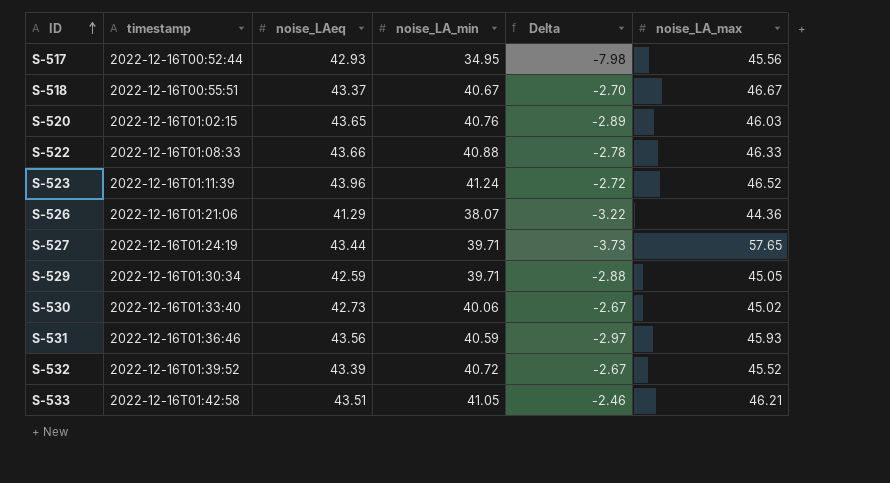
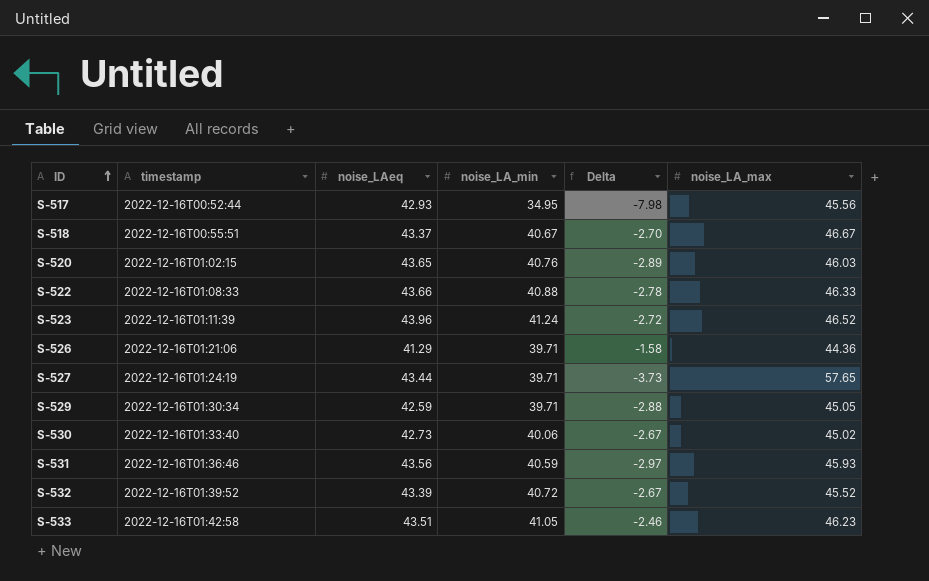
S-526 | noise_LA_min: 38.07 -> 39.71
S-526 | Delta: -3.22 -> -1.58
S-533 | noise_LA_max: 46.21 -> 46.23

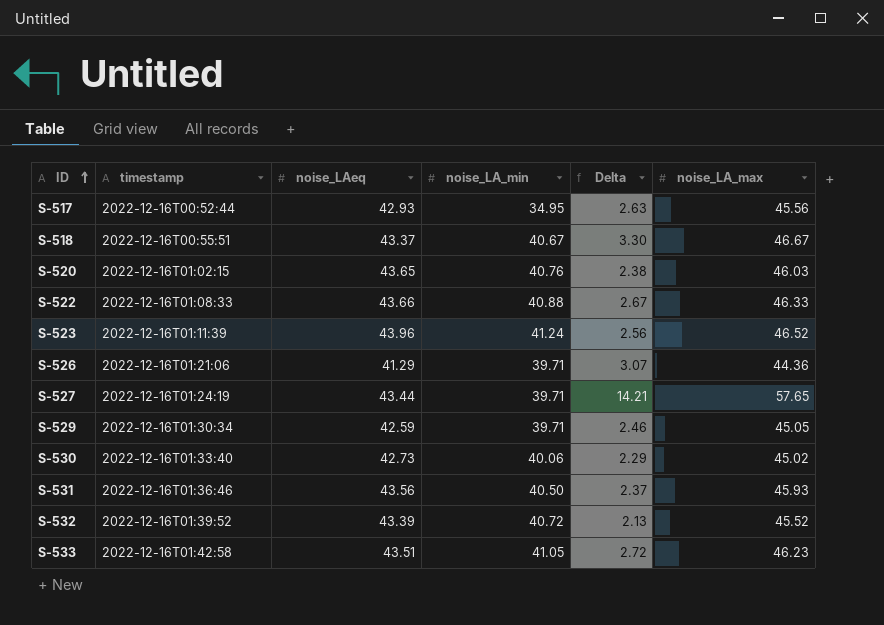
column Delta | formula: [noise_LA_min] - [noise_LAeq] -> [noise_LA_max] - [noise_LAeq]
S-531 | noise_LA_min: 40.59 -> 40.50

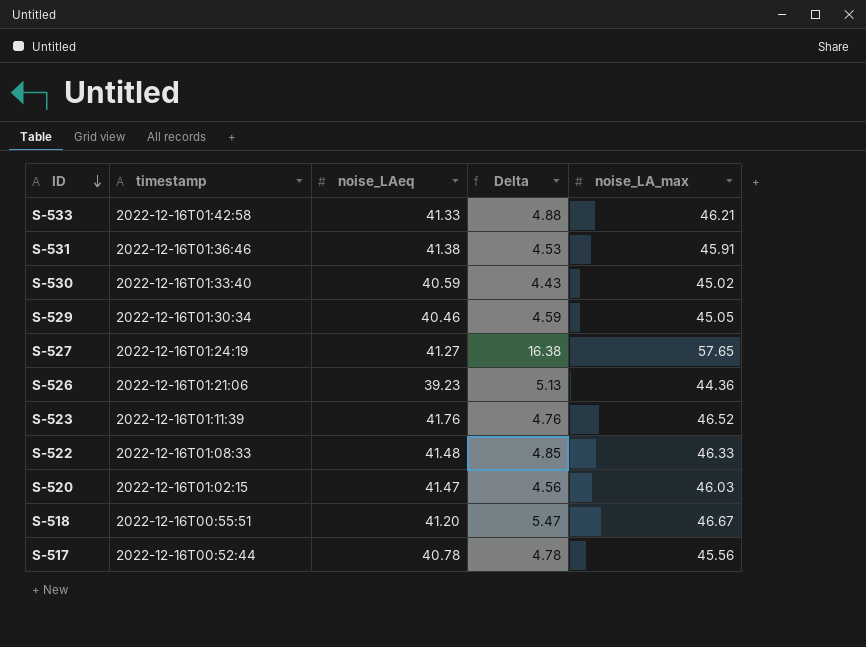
row order: ID ascending -> ID descending
column noise_LA_min | position: 4 -> none
row S-532: 2022-12-16T01:39:52 | 43.39 | 40.72 | 2.13 | 45.52 -> none
S-533 | noise_LAeq: 43.51 -> 41.33
S-533 | Delta: 2.72 -> 4.88
S-533 | noise_LA_max: 46.23 -> 46.21
S-531 | noise_LAeq: 43.56 -> 41.38
S-531 | Delta: 2.37 -> 4.53
S-531 | noise_LA_max: 45.93 -> 45.91
S-530 | noise_LAeq: 42.73 -> 40.59
S-530 | Delta: 2.29 -> 4.43
S-529 | noise_LAeq: 42.59 -> 40.46
S-529 | Delta: 2.46 -> 4.59
S-527 | noise_LAeq: 43.44 -> 41.27
S-527 | Delta: 14.21 -> 16.38
S-526 | noise_LAeq: 41.29 -> 39.23
S-526 | Delta: 3.07 -> 5.13
S-523 | noise_LAeq: 43.96 -> 41.76
S-523 | Delta: 2.56 -> 4.76
S-522 | noise_LAeq: 43.66 -> 41.48
S-522 | Delta: 2.67 -> 4.85
S-520 | noise_LAeq: 43.65 -> 41.47
S-520 | Delta: 2.38 -> 4.56
S-518 | noise_LAeq: 43.37 -> 41.20
S-518 | Delta: 3.30 -> 5.47
S-517 | noise_LAeq: 42.93 -> 40.78
S-517 | Delta: 2.63 -> 4.78

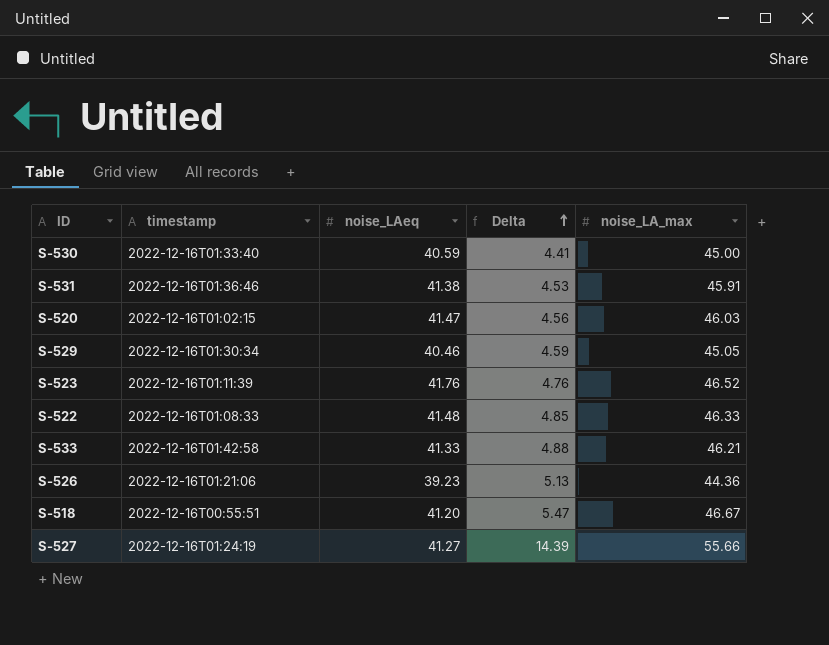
row order: ID descending -> Delta ascending
row S-517: 2022-12-16T00:52:44 | 40.78 | 4.78 | 45.56 -> none
S-530 | Delta: 4.43 -> 4.41
S-530 | noise_LA_max: 45.02 -> 45.00
S-527 | Delta: 16.38 -> 14.39
S-527 | noise_LA_max: 57.65 -> 55.66

